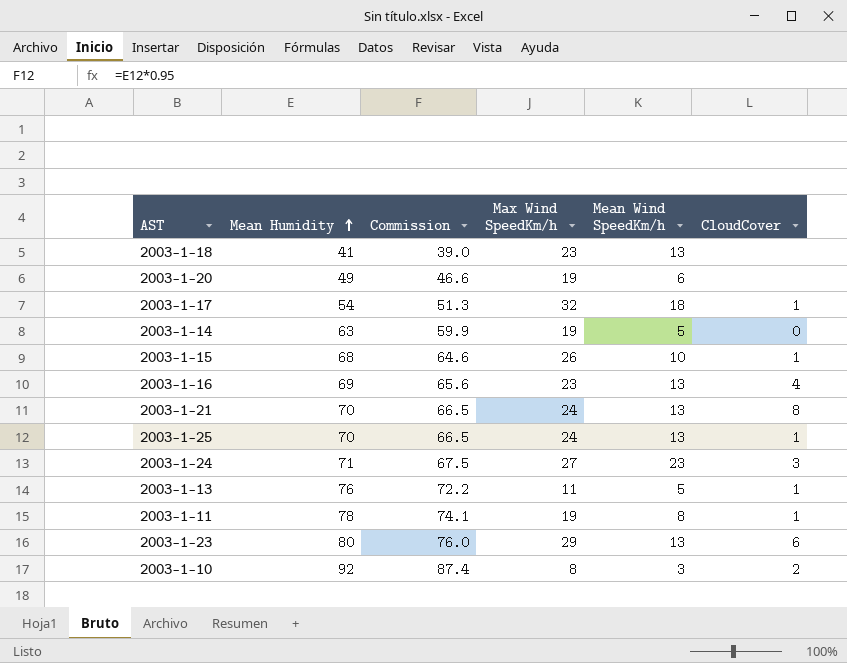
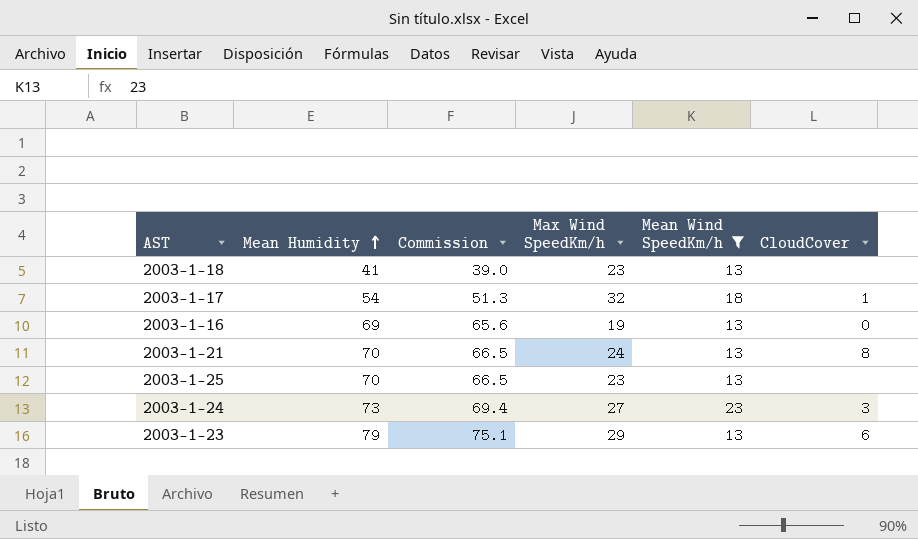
filter: none -> Mean Wind SpeedKm/h >= 13
2003-1-16 | Max Wind SpeedKm/h: 23 -> 19
2003-1-16 | CloudCover: 4 -> 0
2003-1-25 | Max Wind SpeedKm/h: 24 -> 23
2003-1-25 | CloudCover: 1 -> none
2003-1-24 | Mean Humidity: 71 -> 73
2003-1-24 | Commission: 67.5 -> 69.4
2003-1-23 | Mean Humidity: 80 -> 79
2003-1-23 | Commission: 76.0 -> 75.1

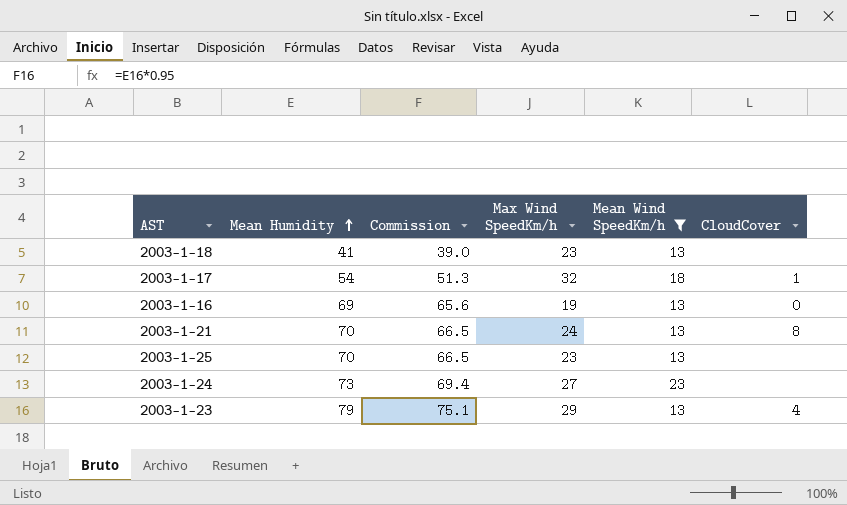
2003-1-24 | CloudCover: 3 -> none
2003-1-23 | CloudCover: 6 -> 4

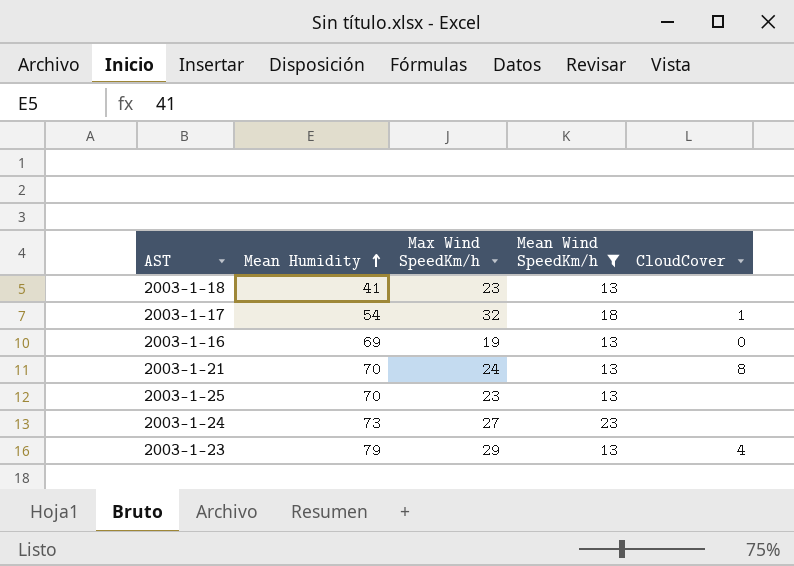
column Commission | formula: [Mean Humidity] * 0.95 -> none

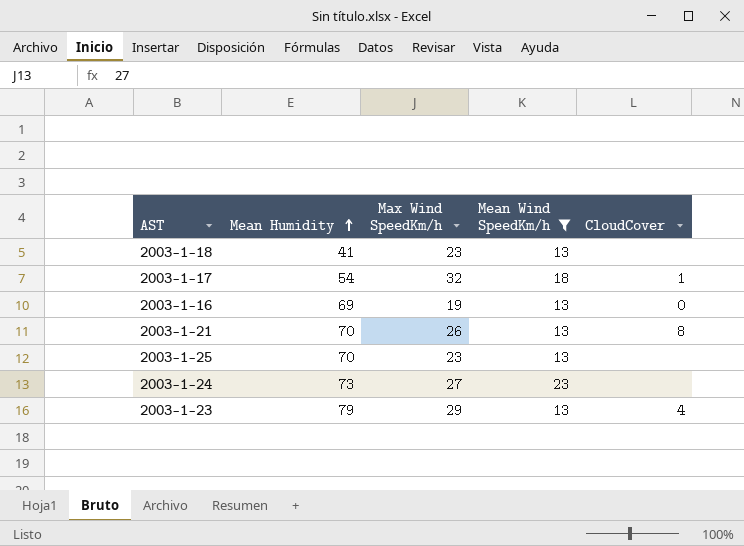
2003-1-21 | Max Wind SpeedKm/h: 24 -> 26

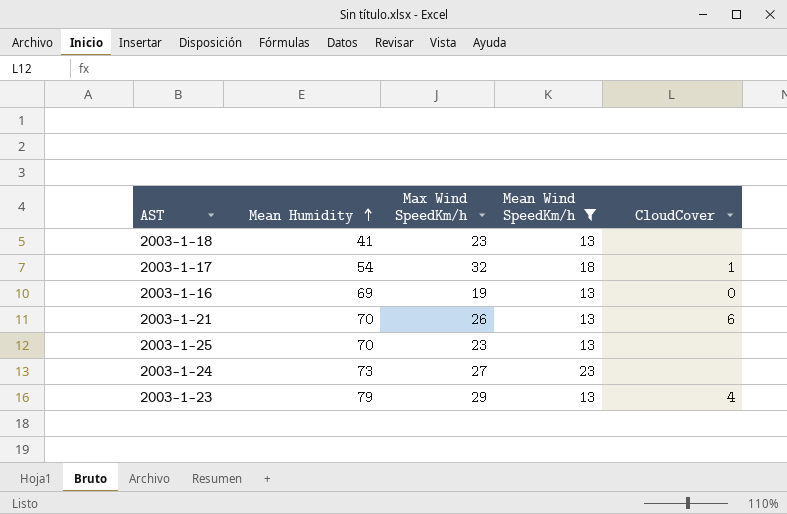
2003-1-21 | CloudCover: 8 -> 6

